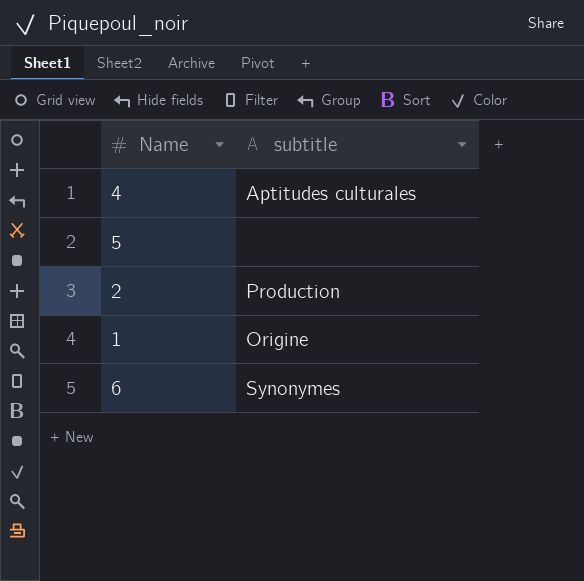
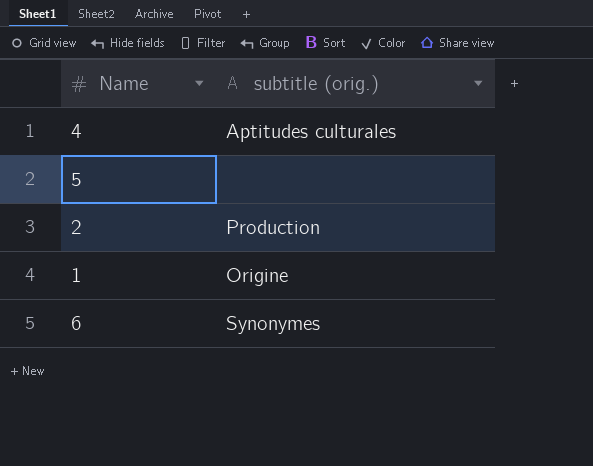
column name: subtitle -> subtitle (orig.)

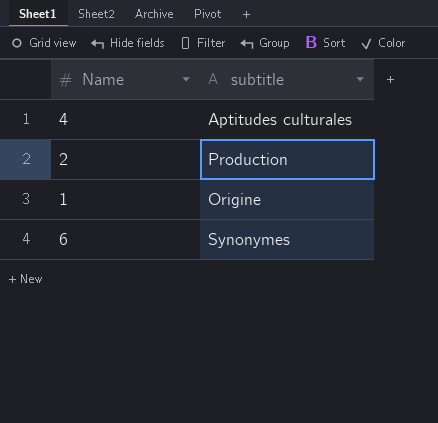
column name: subtitle (orig.) -> subtitle
row 5: none -> none

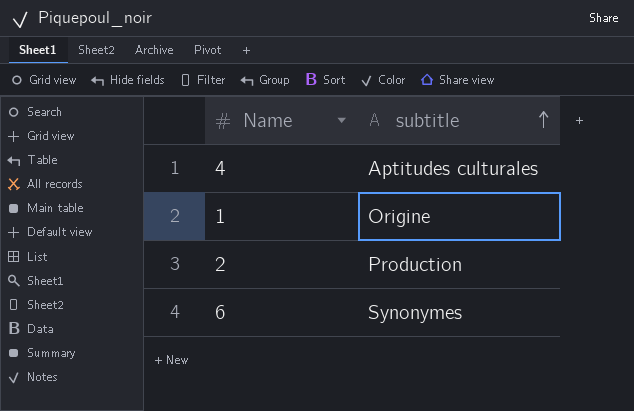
row order: none -> subtitle ascending

